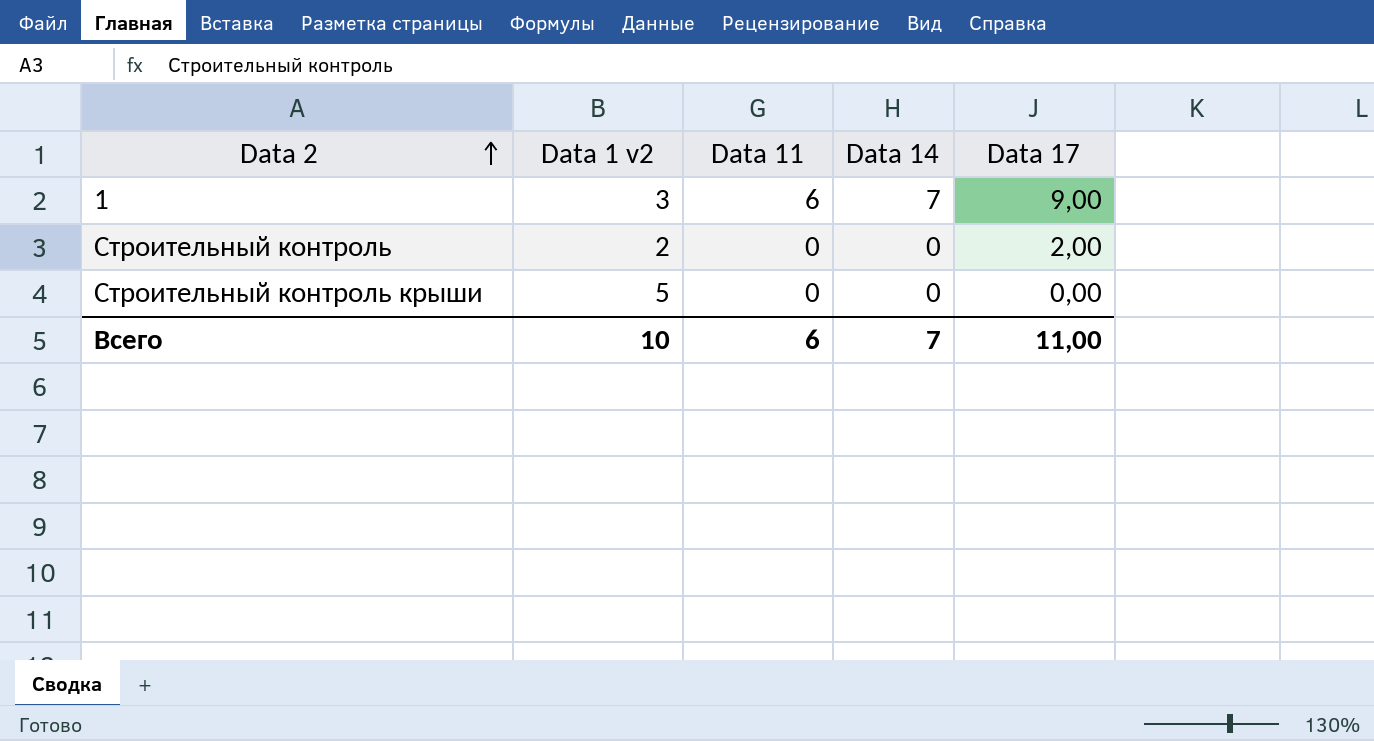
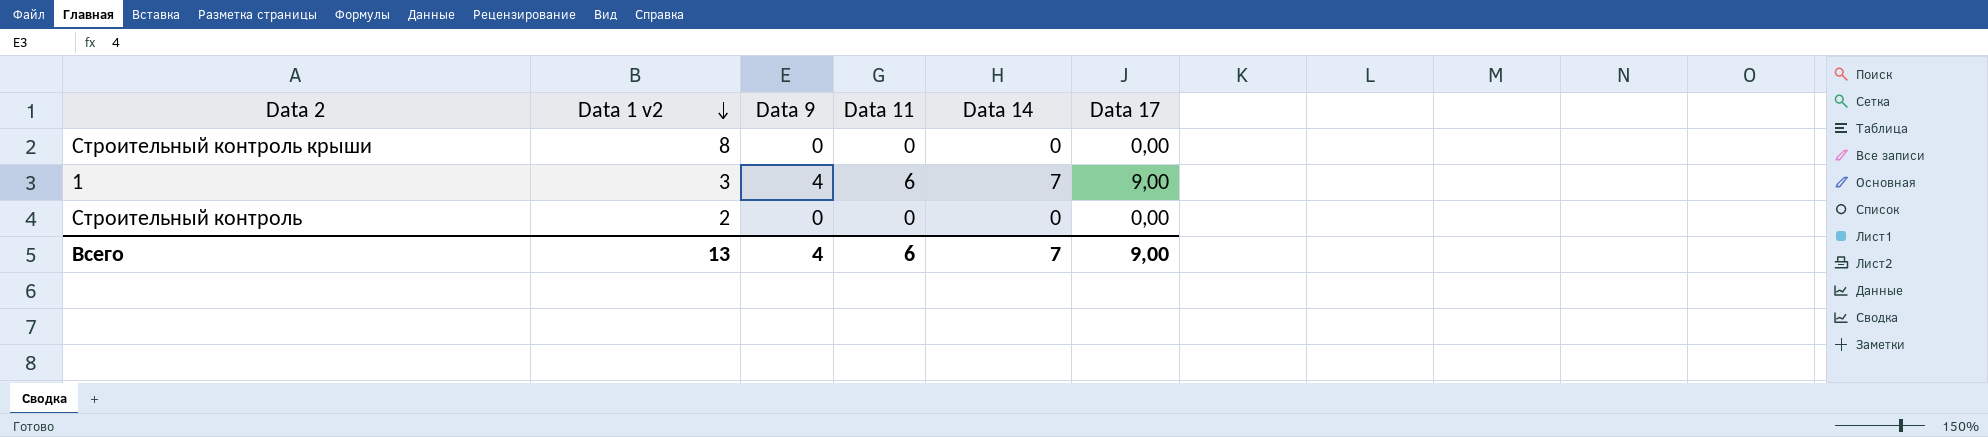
row order: Data 2 ascending -> Data 1 v2 descending
column Data 9 | position: none -> 3
Строительный контроль крыши | Data 1 v2: 5 -> 8
Строительный контроль | Data 17: 2,00 -> 0,00
Всего | Data 1 v2: 10 -> 13
Всего | Data 17: 11,00 -> 9,00

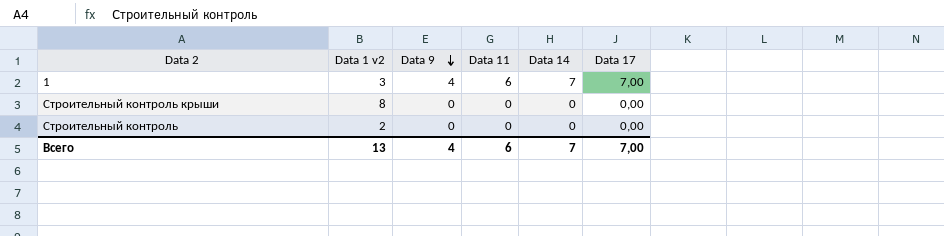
row order: Data 1 v2 descending -> Data 9 descending
1 | Data 17: 9,00 -> 7,00
Всего | Data 17: 9,00 -> 7,00

